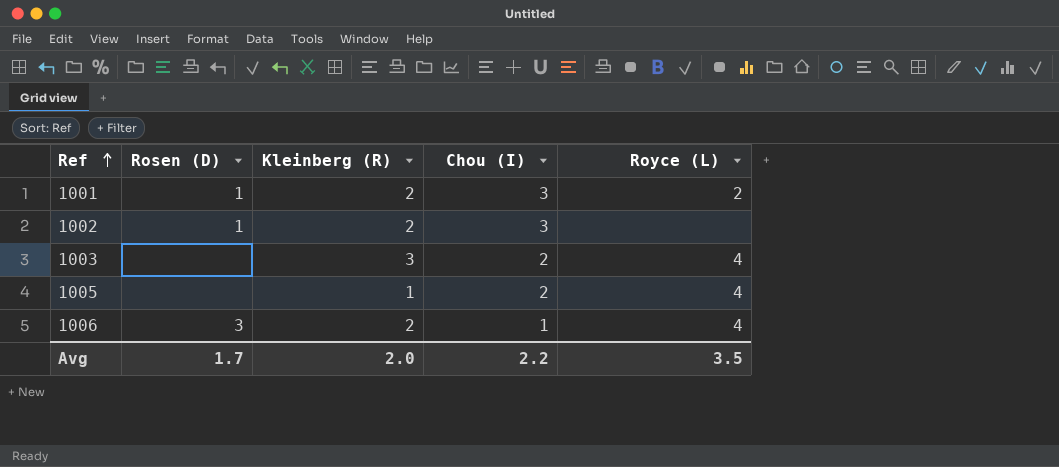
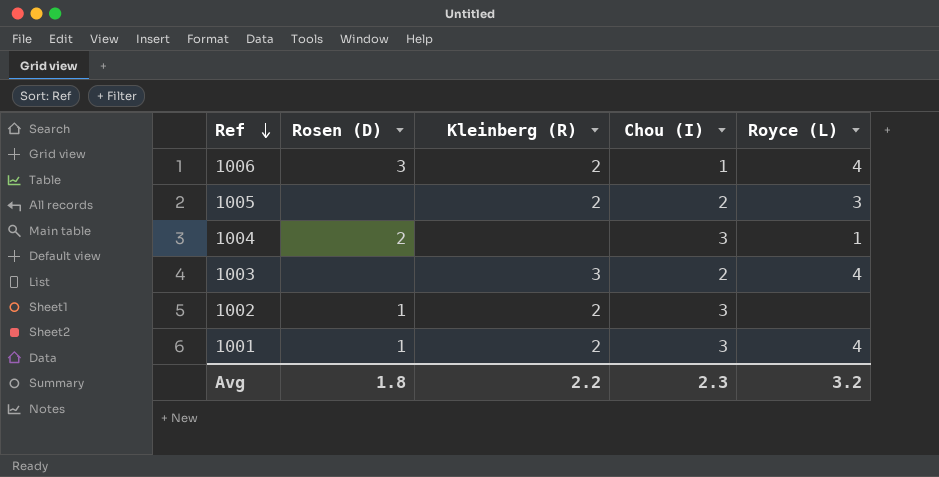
row order: Ref ascending -> Ref descending
1005 | Kleinberg (R): 1 -> 2
1005 | Royce (L): 4 -> 3
row 1004: none -> 2 | none | 3 | 1
1001 | Royce (L): 2 -> 4
Avg | Rosen (D): 1.7 -> 1.8
Avg | Kleinberg (R): 2.0 -> 2.2
Avg | Chou (I): 2.2 -> 2.3
Avg | Royce (L): 3.5 -> 3.2

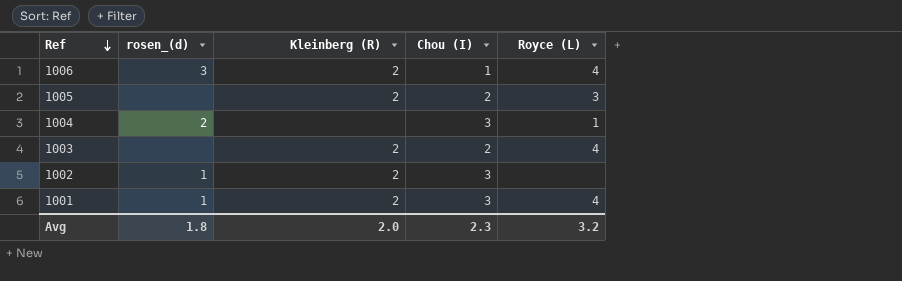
column name: Rosen (D) -> rosen_(d)
1003 | Kleinberg (R): 3 -> 2
Avg | Kleinberg (R): 2.2 -> 2.0

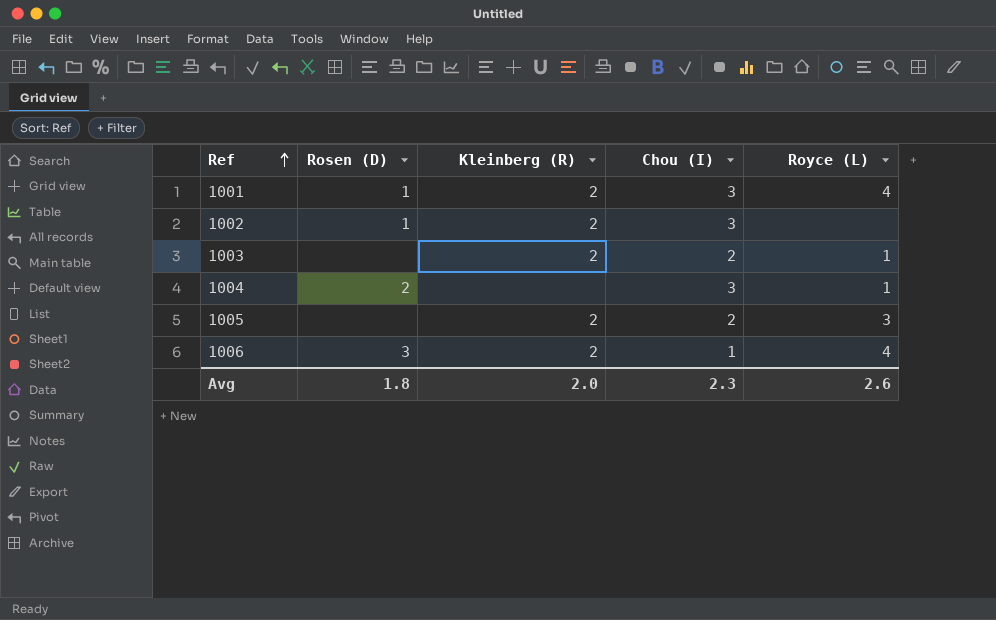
row order: Ref descending -> Ref ascending
column name: rosen_(d) -> Rosen (D)
1003 | Royce (L): 4 -> 1
Avg | Royce (L): 3.2 -> 2.6

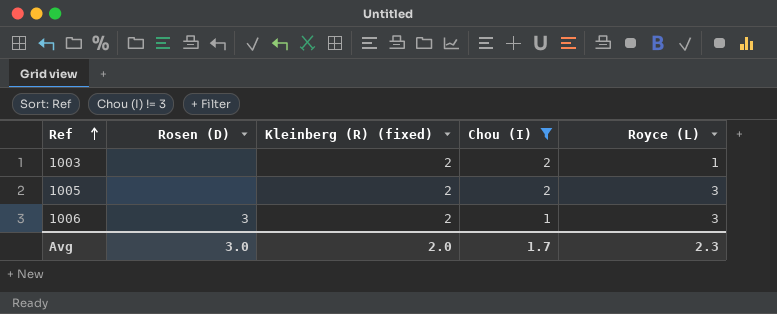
filter: none -> Chou (I) != 3
column name: Kleinberg (R) -> Kleinberg (R) (fixed)
1006 | Royce (L): 4 -> 3
Avg | Rosen (D): 1.8 -> 3.0
Avg | Chou (I): 2.3 -> 1.7
Avg | Royce (L): 2.6 -> 2.3

